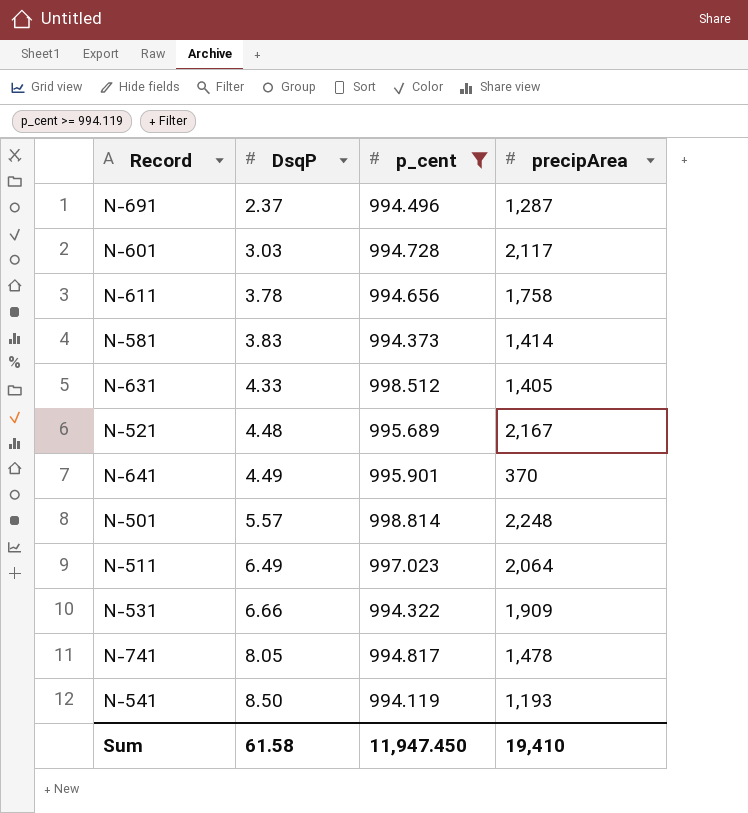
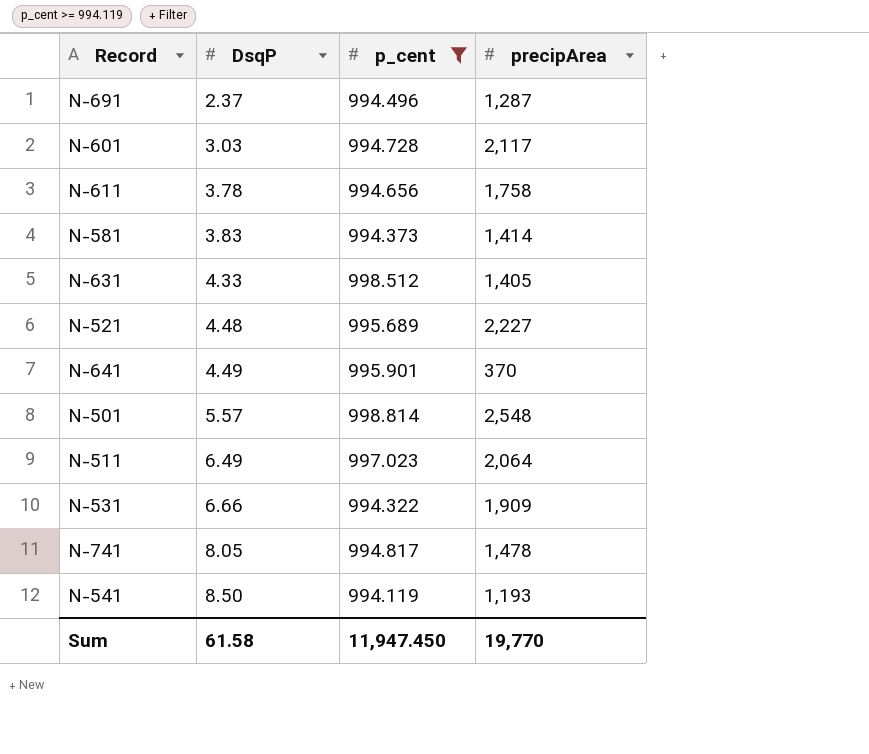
N-521 | precipArea: 2,167 -> 2,227
N-501 | precipArea: 2,248 -> 2,548
Sum | precipArea: 19,410 -> 19,770

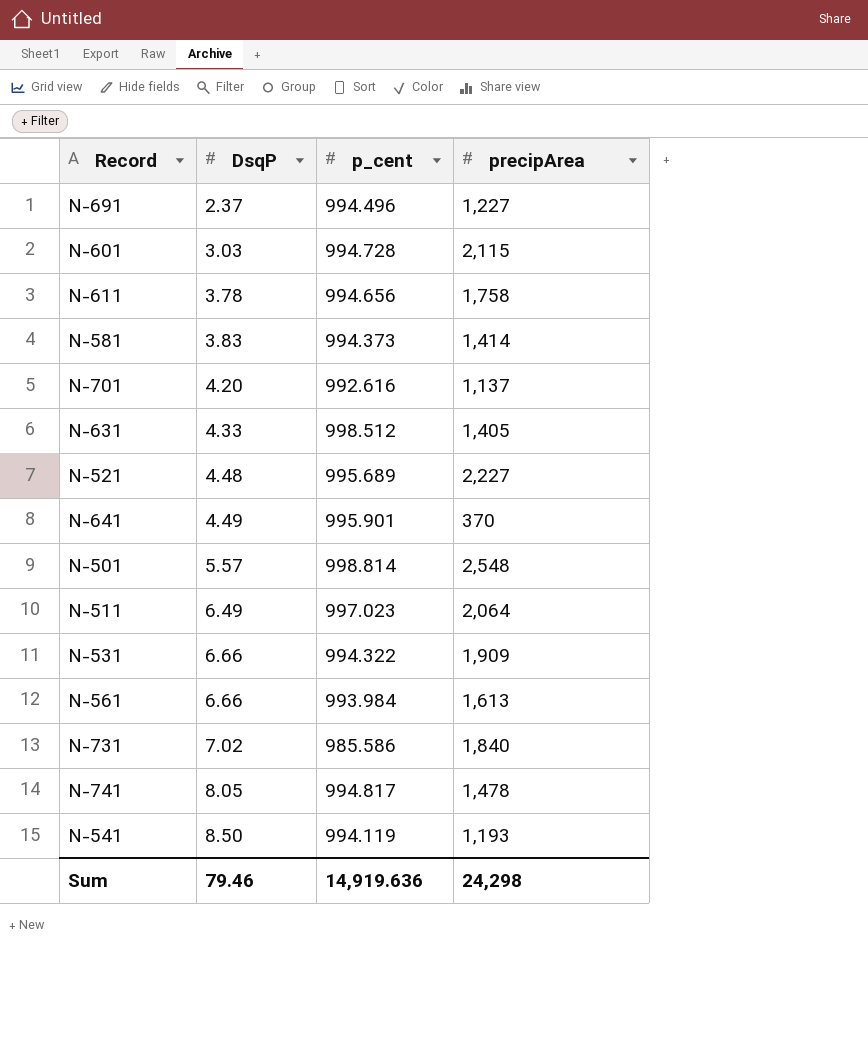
filter: p_cent >= 994.119 -> none
N-691 | precipArea: 1,287 -> 1,227
N-601 | precipArea: 2,117 -> 2,115
Sum | DsqP: 61.58 -> 79.46
Sum | p_cent: 11,947.450 -> 14,919.636
Sum | precipArea: 19,770 -> 24,298

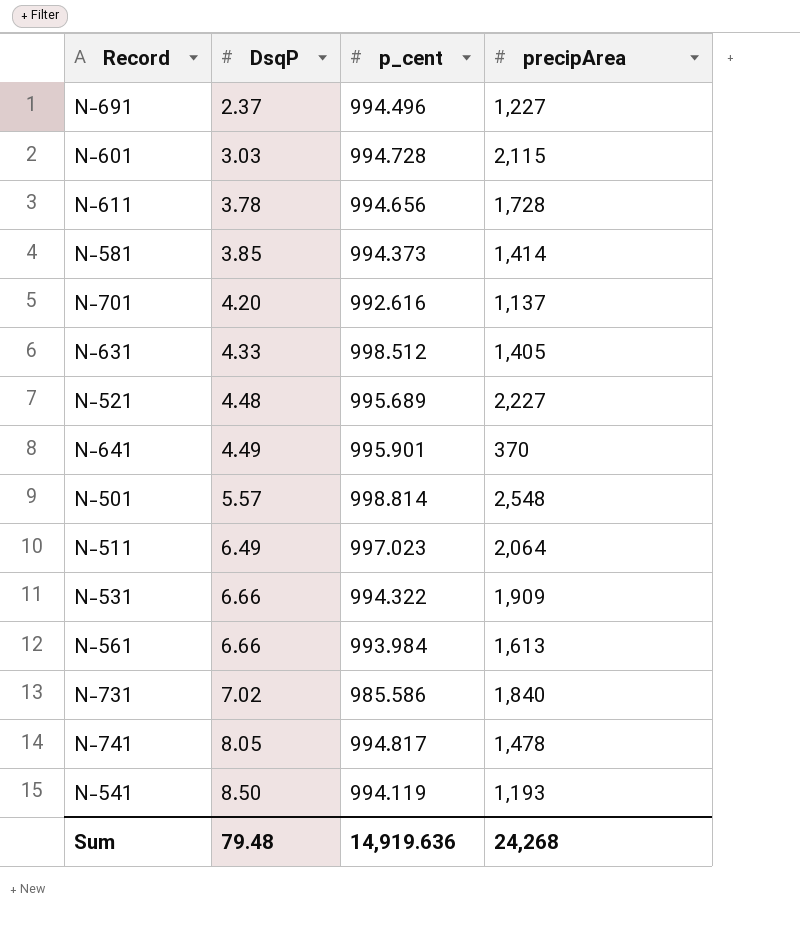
N-611 | precipArea: 1,758 -> 1,728
N-581 | DsqP: 3.83 -> 3.85
Sum | DsqP: 79.46 -> 79.48
Sum | precipArea: 24,298 -> 24,268

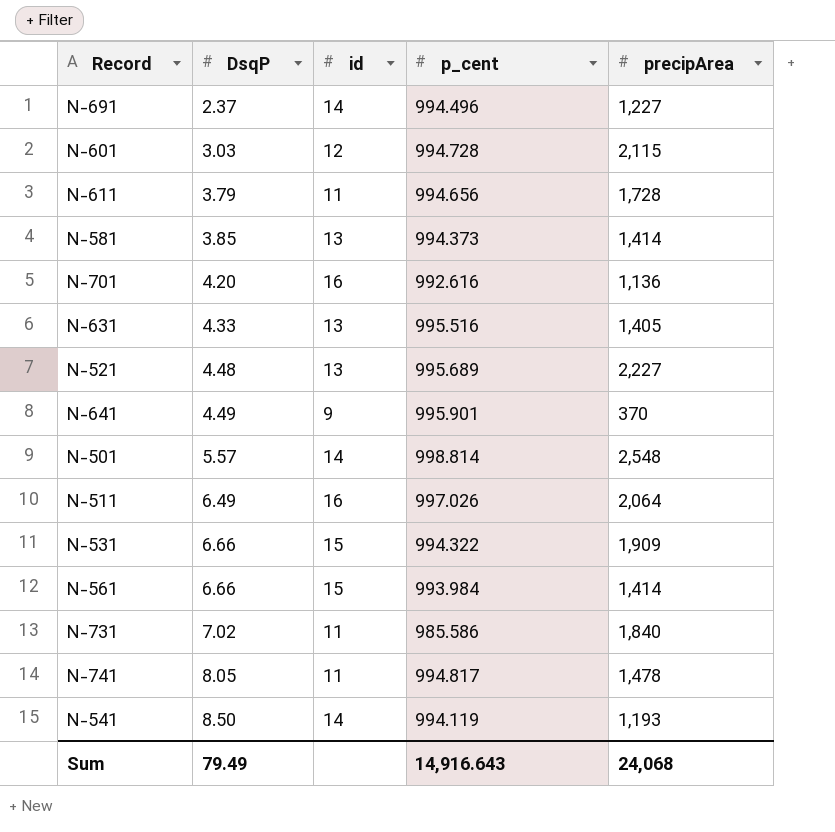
column id | position: none -> 3
N-611 | DsqP: 3.78 -> 3.79
N-701 | precipArea: 1,137 -> 1,136
N-631 | p_cent: 998.512 -> 995.516
N-511 | p_cent: 997.023 -> 997.026
N-561 | precipArea: 1,613 -> 1,414
Sum | DsqP: 79.48 -> 79.49
Sum | p_cent: 14,919.636 -> 14,916.643
Sum | precipArea: 24,268 -> 24,068

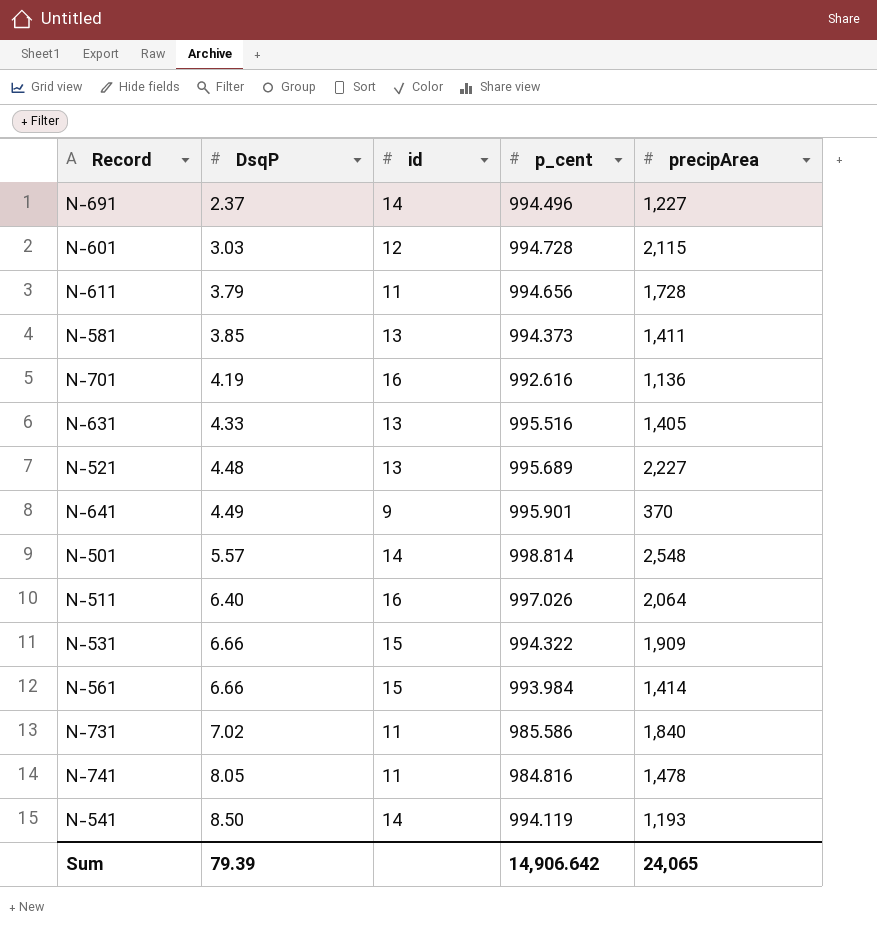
N-581 | precipArea: 1,414 -> 1,411
N-701 | DsqP: 4.20 -> 4.19
N-511 | DsqP: 6.49 -> 6.40
N-741 | p_cent: 994.817 -> 984.816
Sum | DsqP: 79.49 -> 79.39
Sum | p_cent: 14,916.643 -> 14,906.642
Sum | precipArea: 24,068 -> 24,065

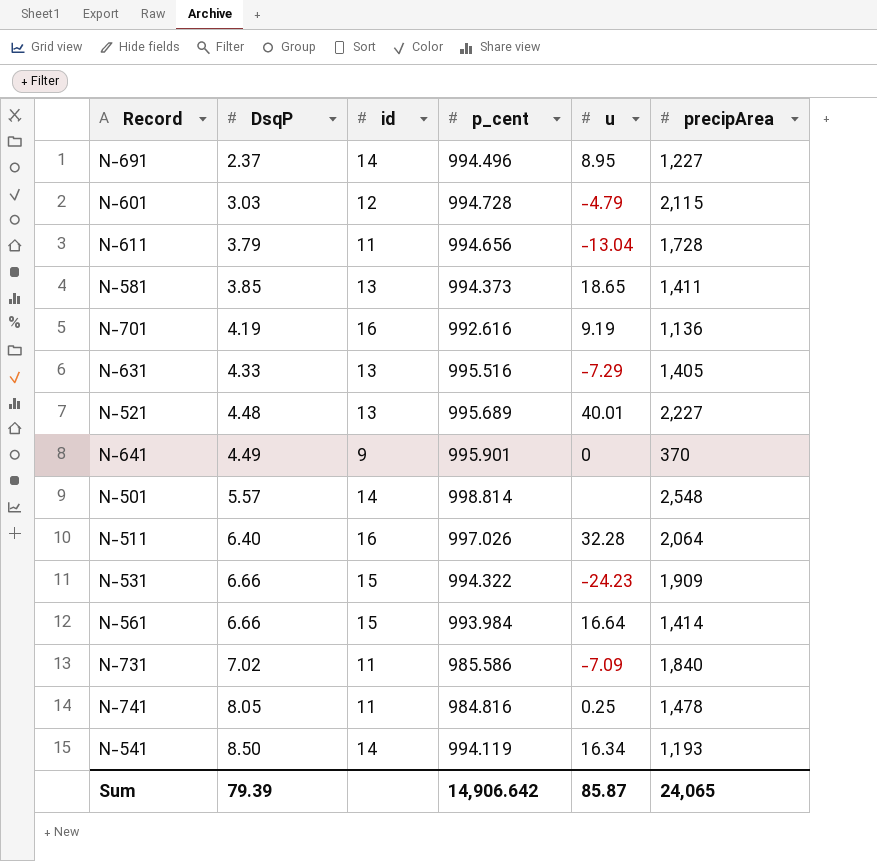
column u | position: none -> 5

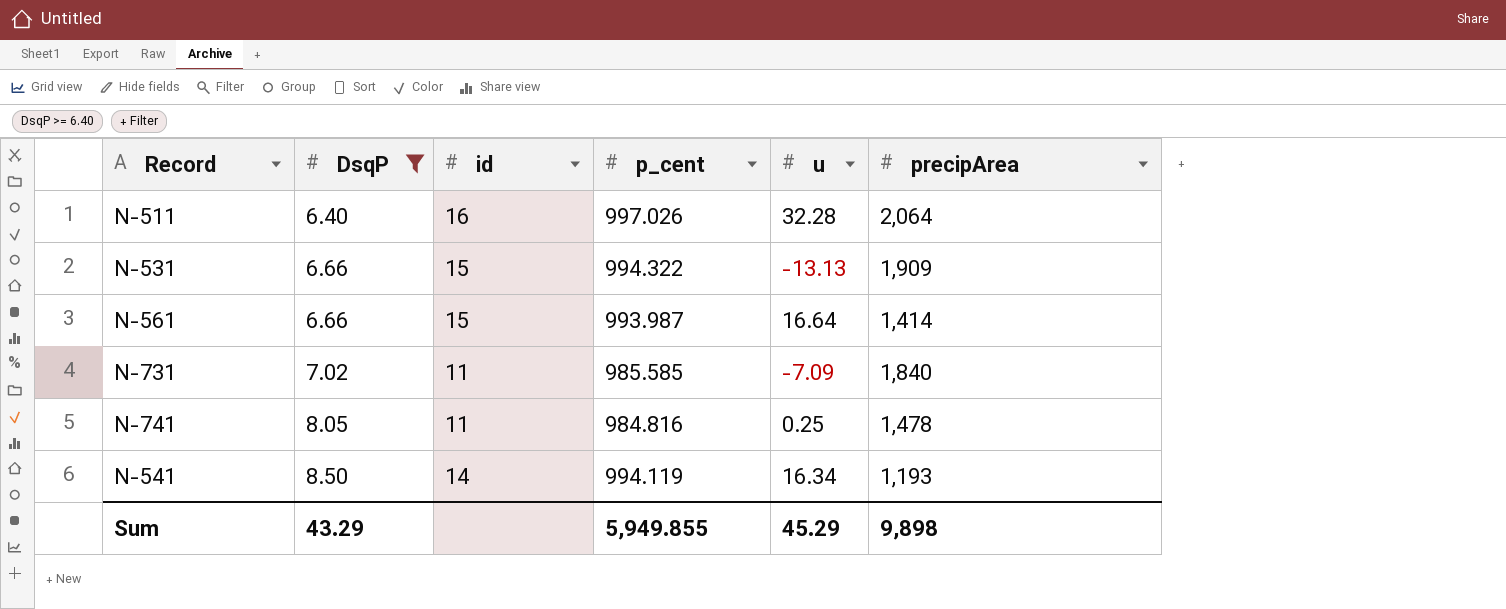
filter: none -> DsqP >= 6.40
N-531 | u: -24.23 -> -13.13
N-561 | p_cent: 993.984 -> 993.987
N-731 | p_cent: 985.586 -> 985.585
Sum | DsqP: 79.39 -> 43.29
Sum | p_cent: 14,906.642 -> 5,949.855
Sum | u: 85.87 -> 45.29
Sum | precipArea: 24,065 -> 9,898

